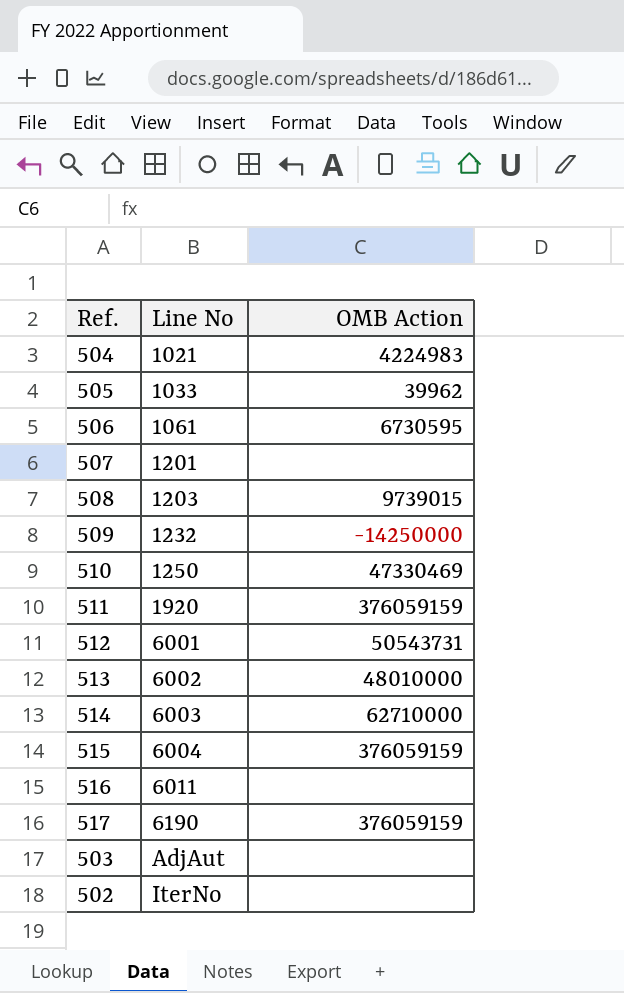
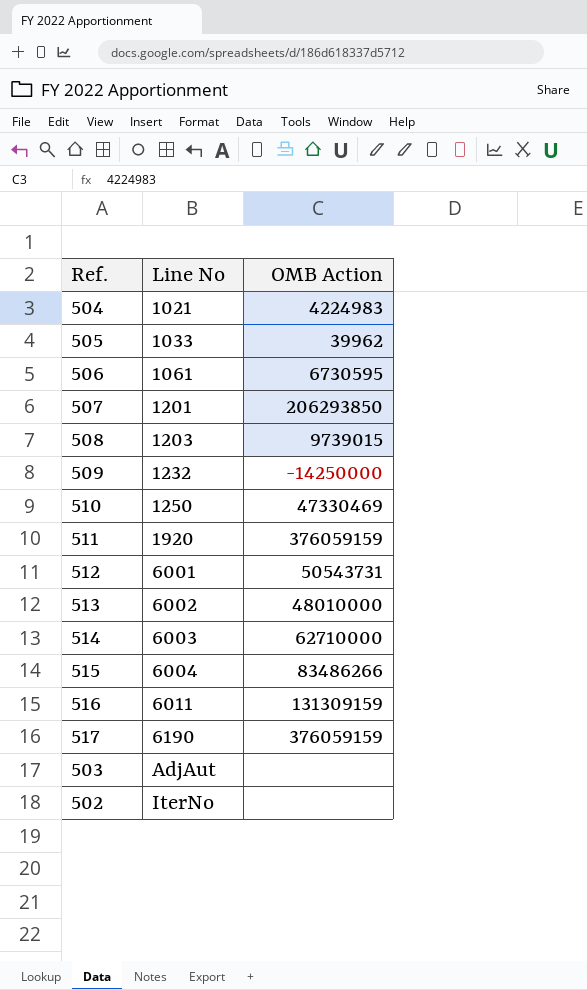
507 | OMB Action: none -> 206293850
515 | OMB Action: 376059159 -> 83486266
516 | OMB Action: none -> 131309159

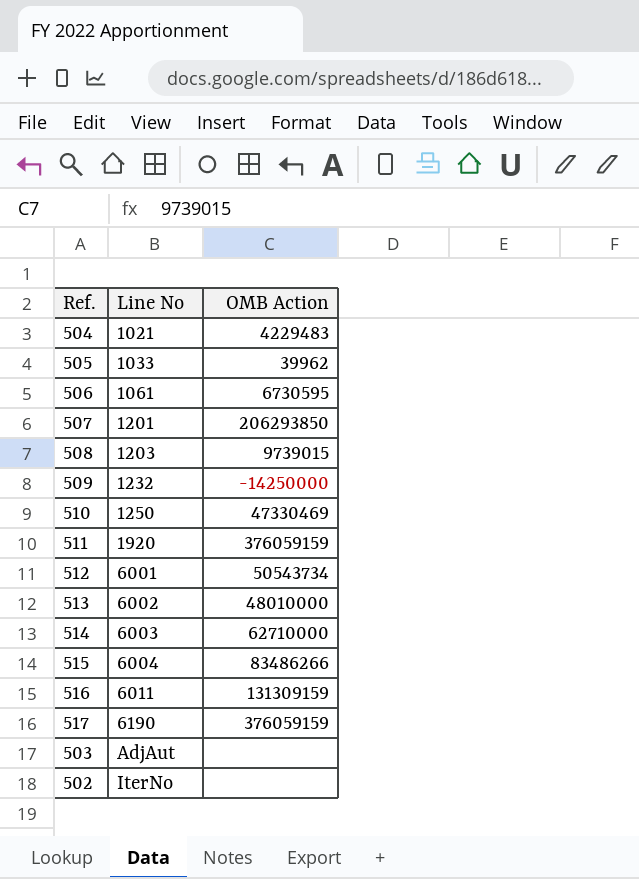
504 | OMB Action: 4224983 -> 4229483
512 | OMB Action: 50543731 -> 50543734

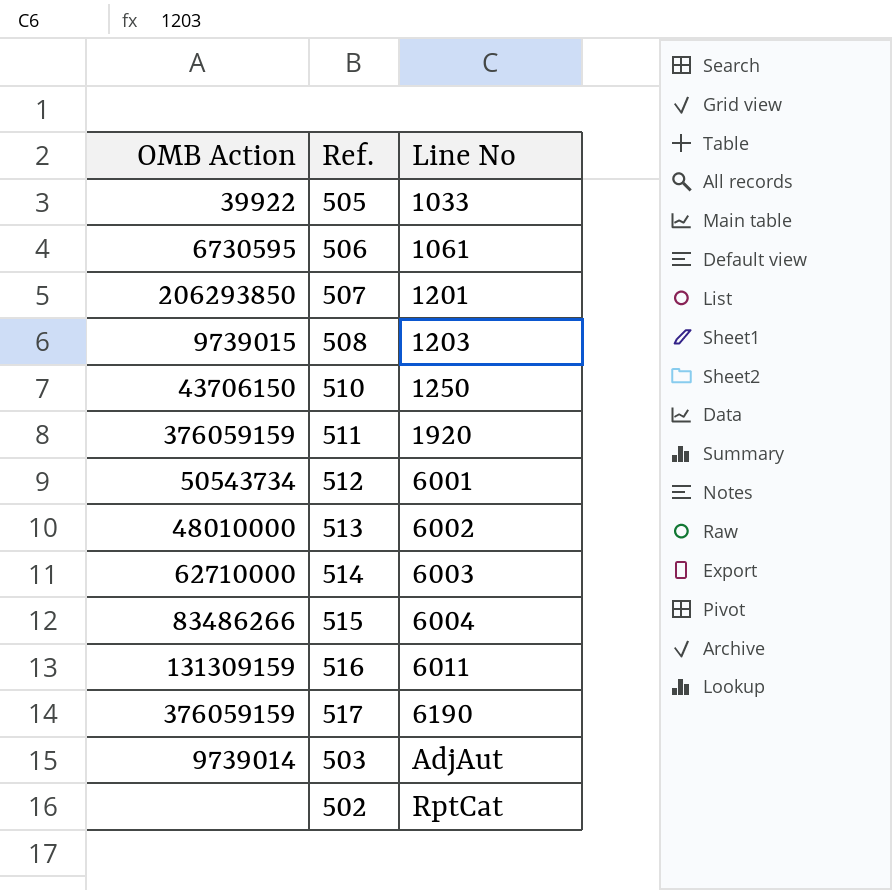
column OMB Action | position: 3 -> 1
row 504: 1021 | 4229483 -> none
row 509: 1232 | -14250000 -> none
505 | OMB Action: 39962 -> 39922
510 | OMB Action: 47330469 -> 43706150
503 | OMB Action: none -> 9739014
502 | Line No: IterNo -> RptCat

